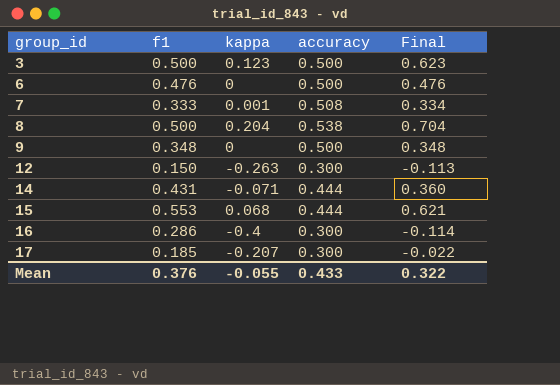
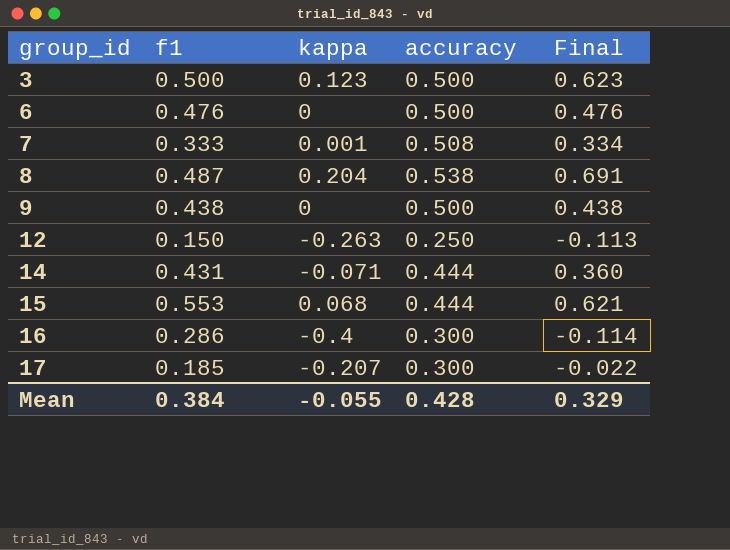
8 | f1: 0.500 -> 0.487
8 | Final: 0.704 -> 0.691
9 | f1: 0.348 -> 0.438
9 | Final: 0.348 -> 0.438
12 | accuracy: 0.300 -> 0.250
Mean | f1: 0.376 -> 0.384
Mean | accuracy: 0.433 -> 0.428
Mean | Final: 0.322 -> 0.329

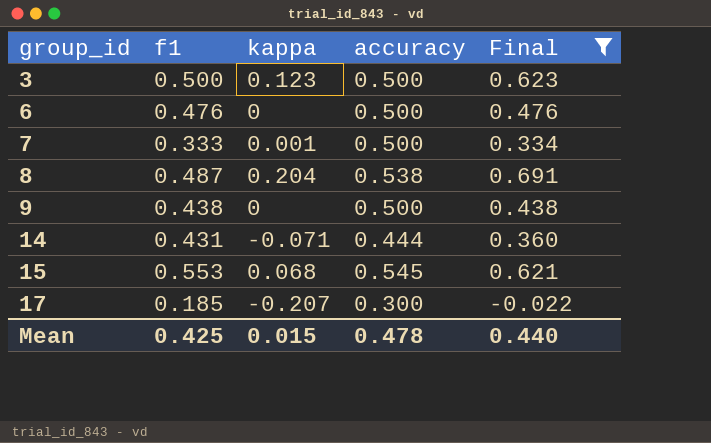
filter: none -> Final >= -0.022
7 | accuracy: 0.508 -> 0.500
15 | accuracy: 0.444 -> 0.545
Mean | f1: 0.384 -> 0.425
Mean | kappa: -0.055 -> 0.015
Mean | accuracy: 0.428 -> 0.478
Mean | Final: 0.329 -> 0.440

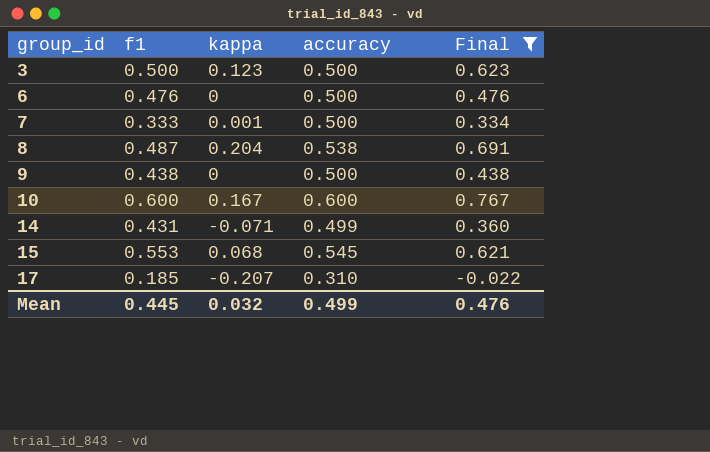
row 10: none -> 0.600 | 0.167 | 0.600 | 0.767
14 | accuracy: 0.444 -> 0.499
17 | accuracy: 0.300 -> 0.310
Mean | f1: 0.425 -> 0.445
Mean | kappa: 0.015 -> 0.032
Mean | accuracy: 0.478 -> 0.499
Mean | Final: 0.440 -> 0.476

